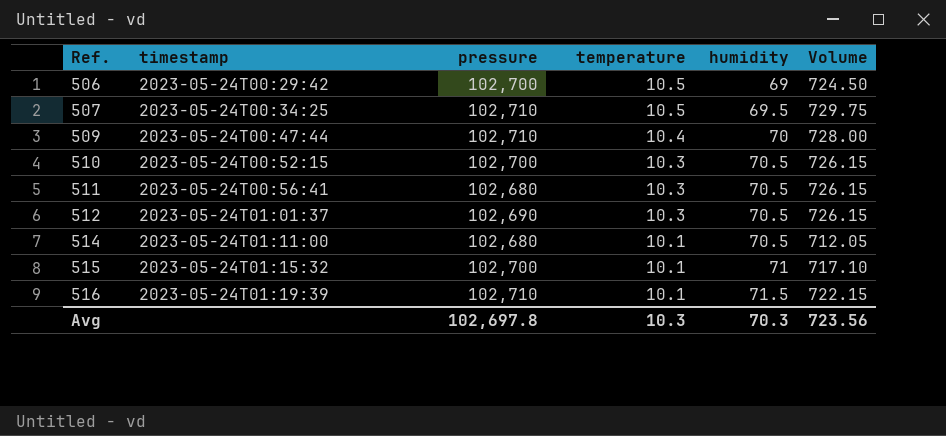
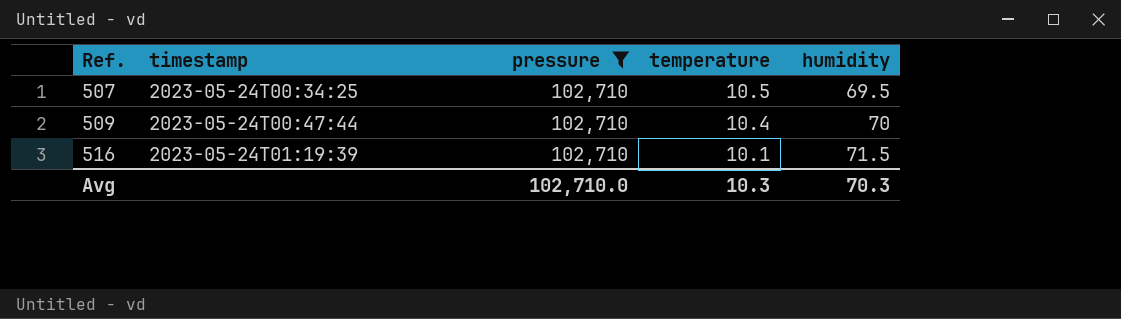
filter: none -> pressure = 102,710
column Volume | formula: [temperature] * [humidity] -> none
Avg | pressure: 102,697.8 -> 102,710.0

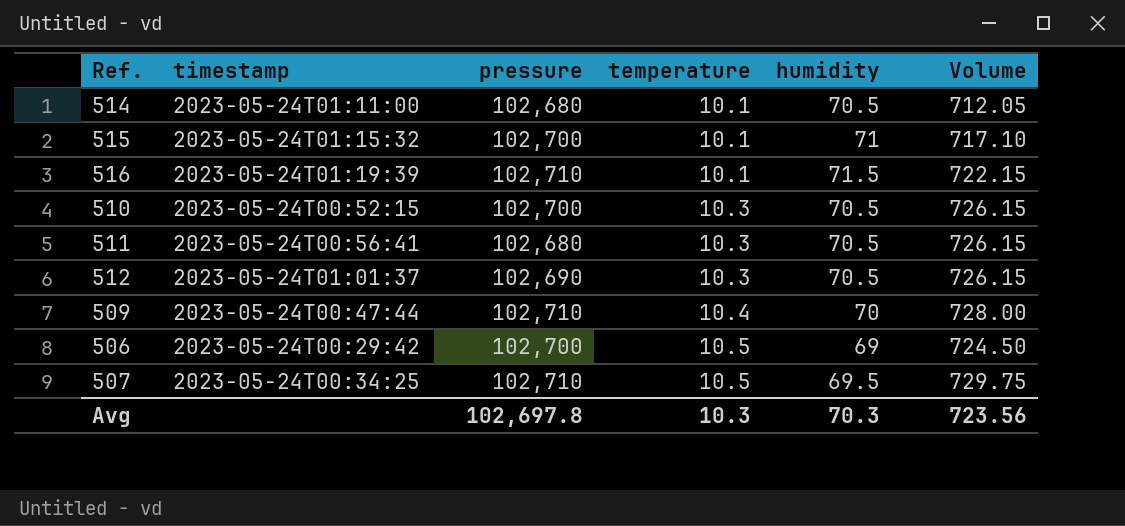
filter: pressure = 102,710 -> none
row order: Ref. ascending -> temperature ascending
column Volume | formula: none -> [temperature] * [humidity]
Avg | pressure: 102,710.0 -> 102,697.8

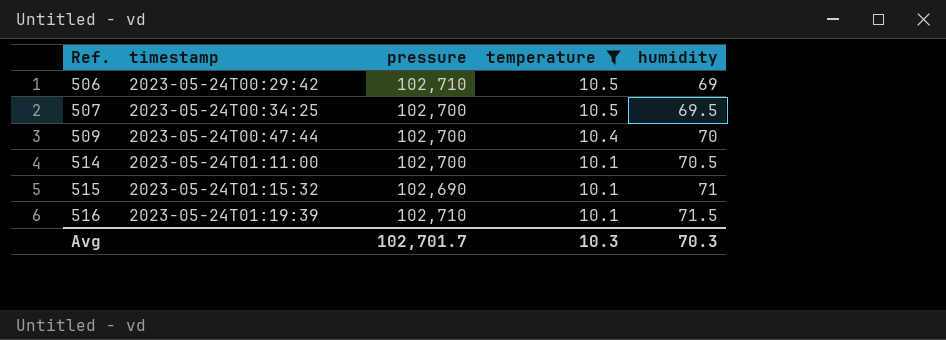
filter: none -> temperature != 10.3
row order: temperature ascending -> Ref. ascending
column Volume | formula: [temperature] * [humidity] -> none
506 | pressure: 102,700 -> 102,710
507 | pressure: 102,710 -> 102,700
509 | pressure: 102,710 -> 102,700
514 | pressure: 102,680 -> 102,700
515 | pressure: 102,700 -> 102,690
Avg | pressure: 102,697.8 -> 102,701.7

